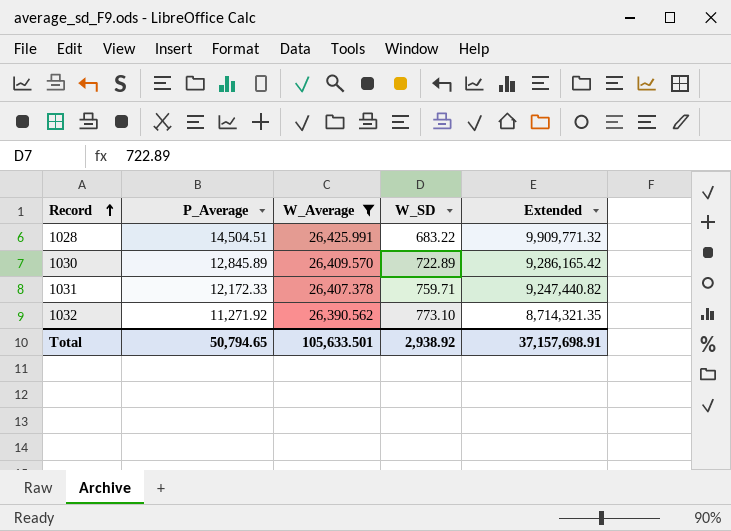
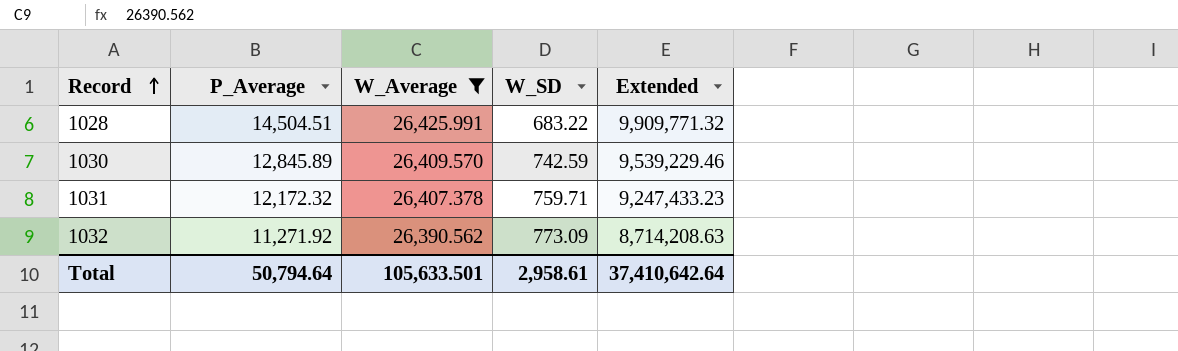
1030 | W_SD: 722.89 -> 742.59
1030 | Extended: 9,286,165.42 -> 9,539,229.46
1031 | P_Average: 12,172.33 -> 12,172.32
1031 | Extended: 9,247,440.82 -> 9,247,433.23
1032 | W_SD: 773.10 -> 773.09
1032 | Extended: 8,714,321.35 -> 8,714,208.63
Total | P_Average: 50,794.65 -> 50,794.64
Total | W_SD: 2,938.92 -> 2,958.61
Total | Extended: 37,157,698.91 -> 37,410,642.64

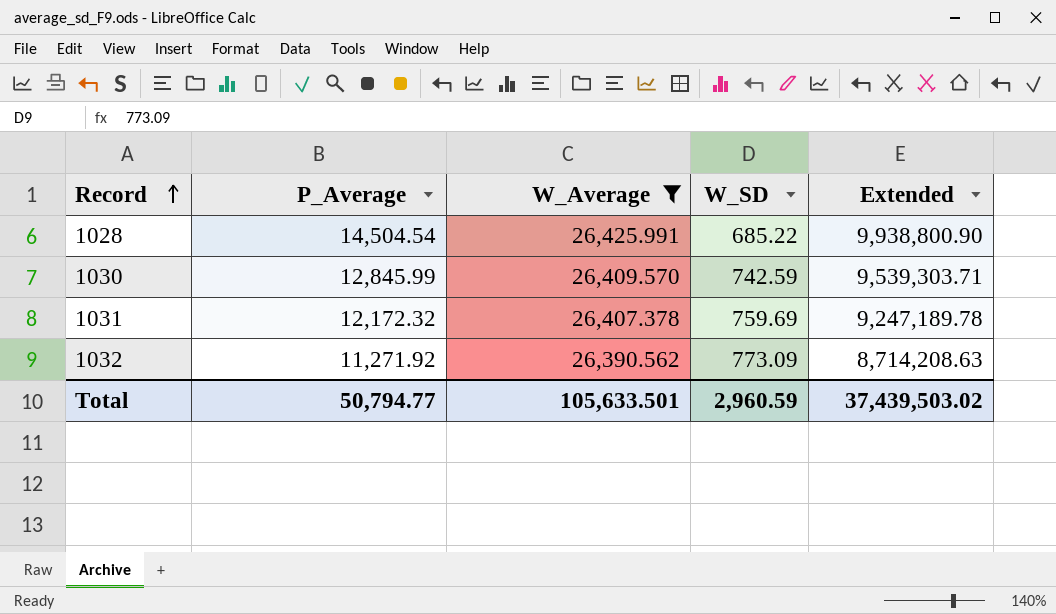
1028 | P_Average: 14,504.51 -> 14,504.54
1028 | W_SD: 683.22 -> 685.22
1028 | Extended: 9,909,771.32 -> 9,938,800.90
1030 | P_Average: 12,845.89 -> 12,845.99
1030 | Extended: 9,539,229.46 -> 9,539,303.71
1031 | W_SD: 759.71 -> 759.69
1031 | Extended: 9,247,433.23 -> 9,247,189.78
Total | P_Average: 50,794.64 -> 50,794.77
Total | W_SD: 2,958.61 -> 2,960.59
Total | Extended: 37,410,642.64 -> 37,439,503.02

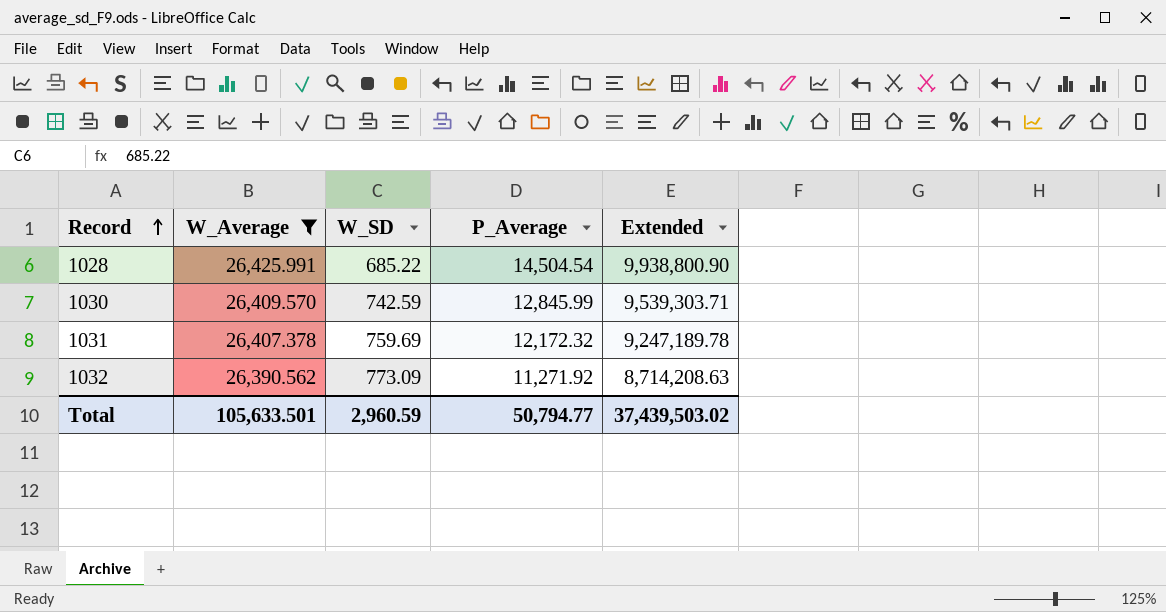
column P_Average | position: 2 -> 4

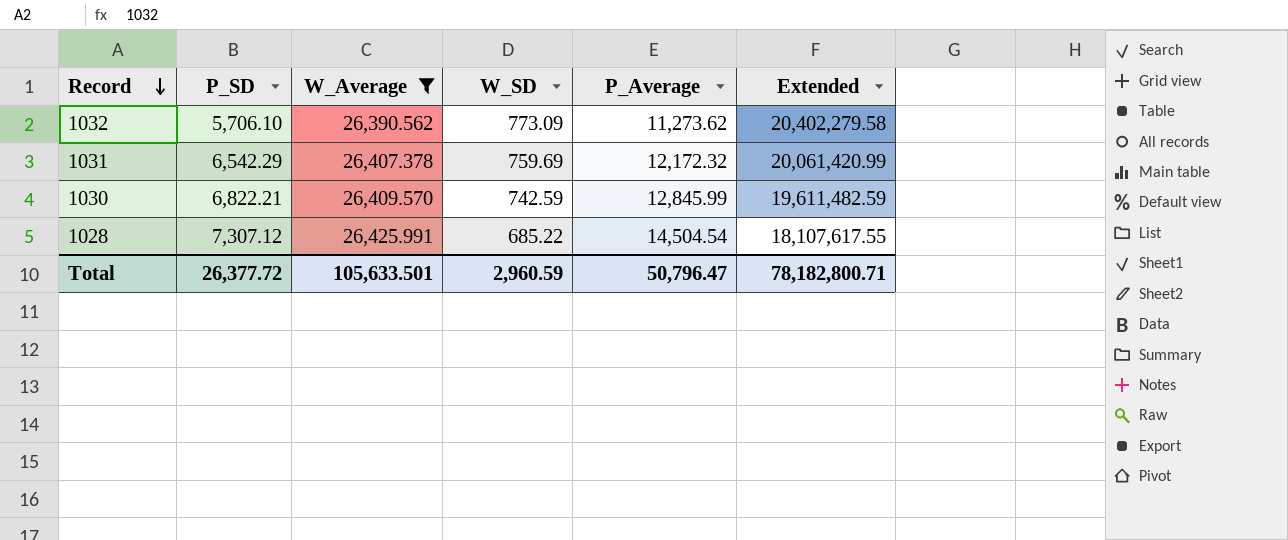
row order: Record ascending -> Record descending
column P_SD | position: none -> 2
column Extended | formula: [W_SD] * [P_Average] -> [W_Average] * [W_SD]
1032 | P_Average: 11,271.92 -> 11,273.62
Total | P_Average: 50,794.77 -> 50,796.47
Total | Extended: 37,439,503.02 -> 78,182,800.71

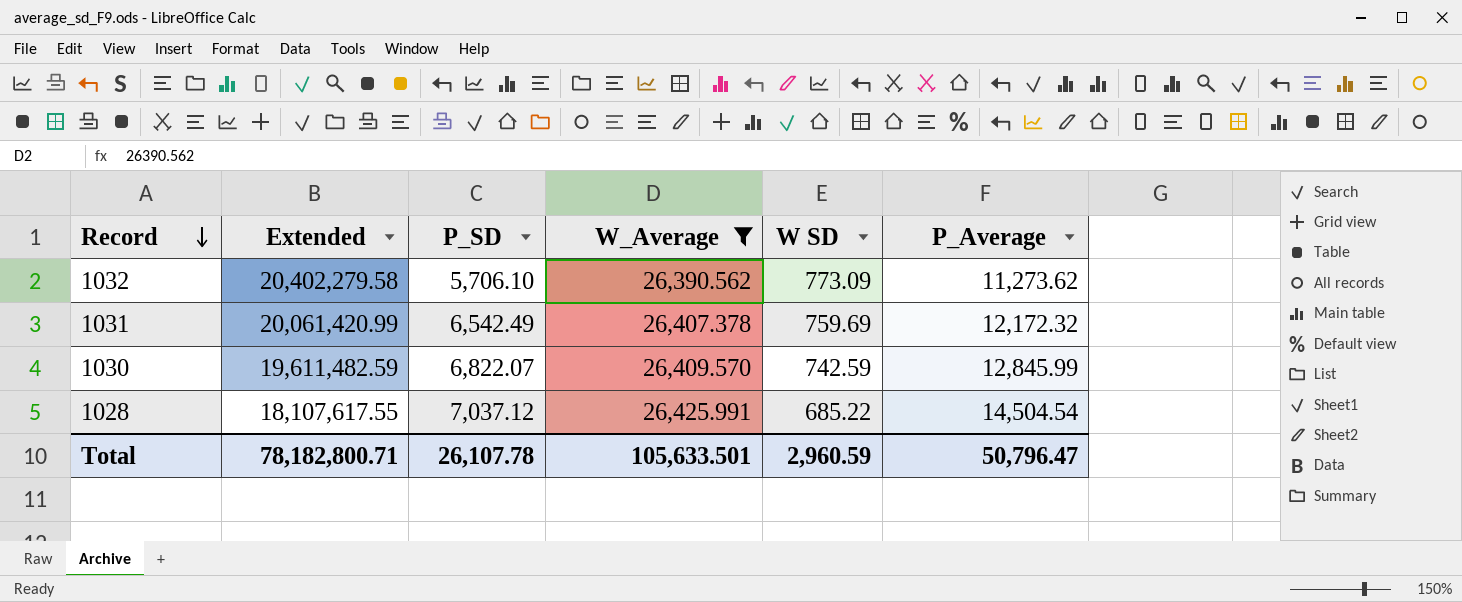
column Extended | position: 6 -> 2
column name: W_SD -> W SD
1031 | P_SD: 6,542.29 -> 6,542.49
1030 | P_SD: 6,822.21 -> 6,822.07
1028 | P_SD: 7,307.12 -> 7,037.12
Total | P_SD: 26,377.72 -> 26,107.78

